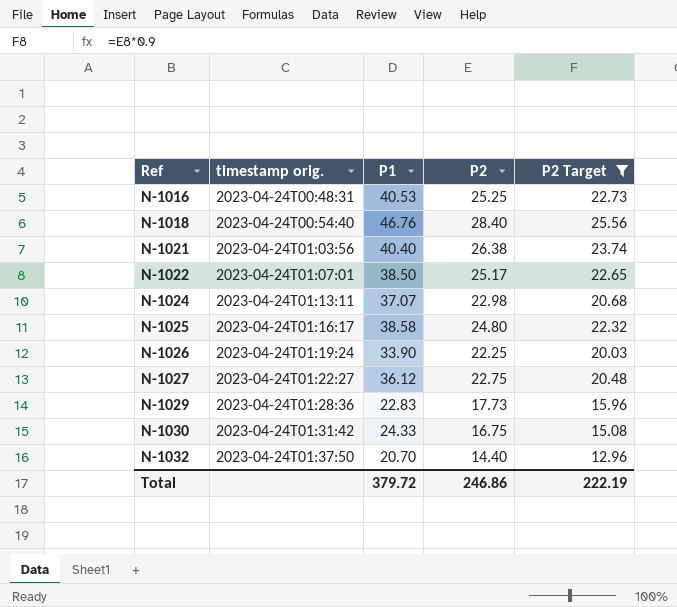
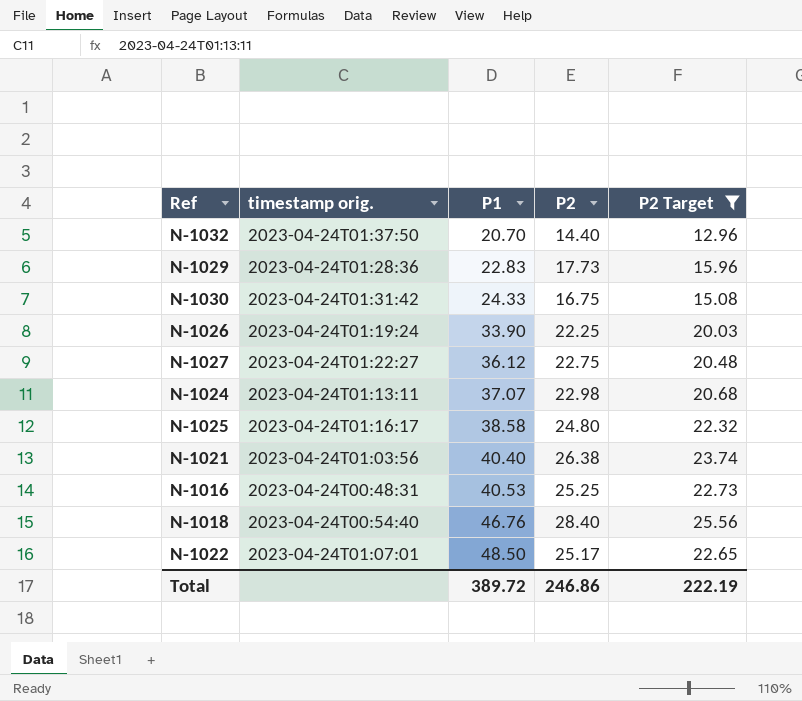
row order: Ref ascending -> P1 ascending
N-1022 | P1: 38.50 -> 48.50
Total | P1: 379.72 -> 389.72

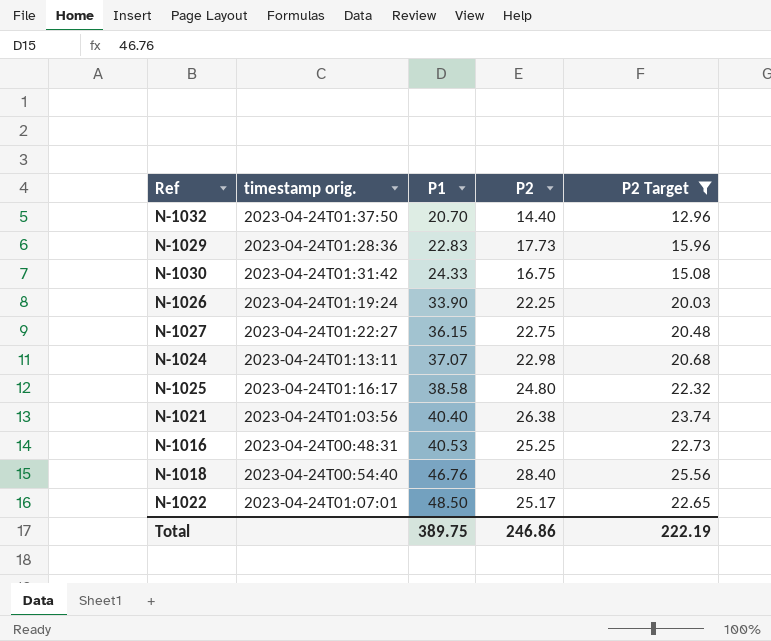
N-1027 | P1: 36.12 -> 36.15
Total | P1: 389.72 -> 389.75

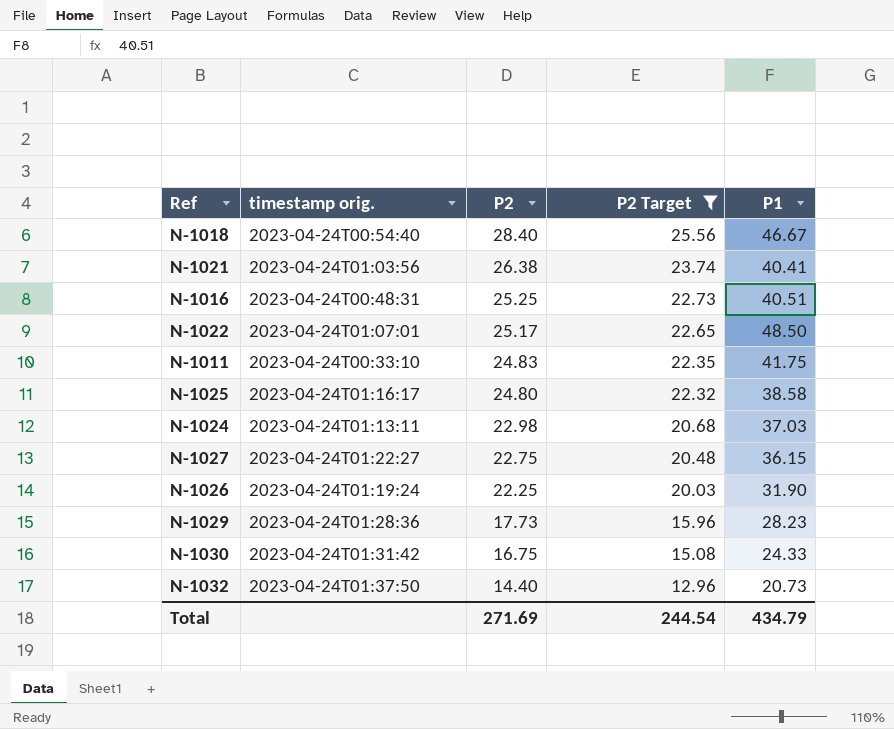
row order: P1 ascending -> P2 descending
column P1 | position: 3 -> 5
N-1018 | P1: 46.76 -> 46.67
N-1021 | P1: 40.40 -> 40.41
N-1016 | P1: 40.53 -> 40.51
row N-1011: none -> 2023-04-24T00:33:10 | 24.83 | 22.35 | 41.75
N-1024 | P1: 37.07 -> 37.03
N-1026 | P1: 33.90 -> 31.90
N-1029 | P1: 22.83 -> 28.23
N-1032 | P1: 20.70 -> 20.73
Total | P2: 246.86 -> 271.69
Total | P2 Target: 222.19 -> 244.54
Total | P1: 389.75 -> 434.79

